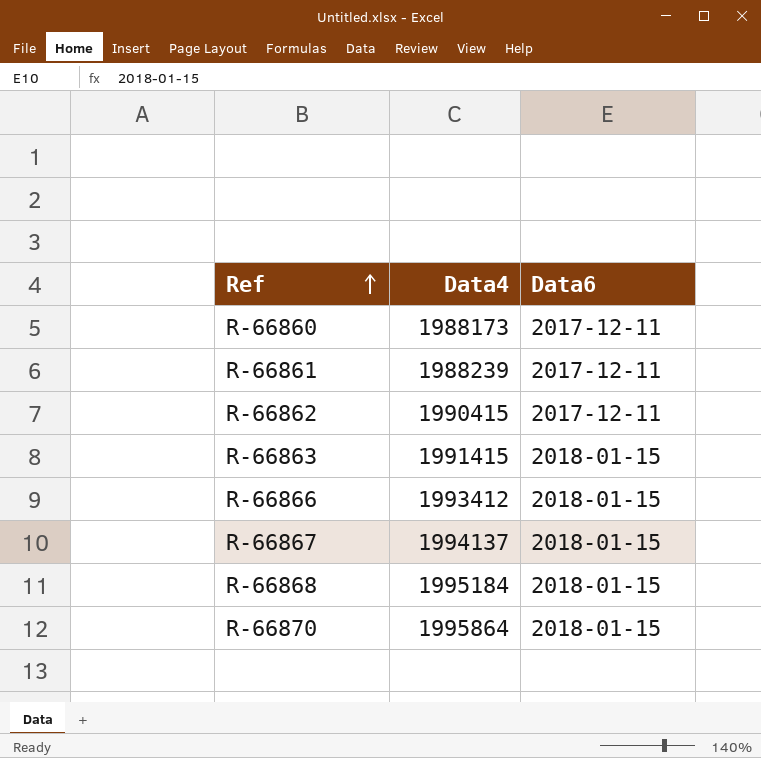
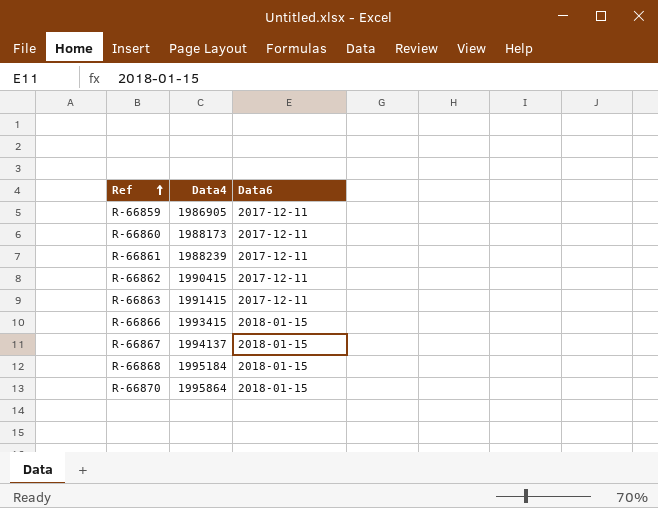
row R-66859: none -> 1986905 | 2017-12-11
R-66863 | Data6: 2018-01-15 -> 2017-12-11
R-66866 | Data4: 1993412 -> 1993415

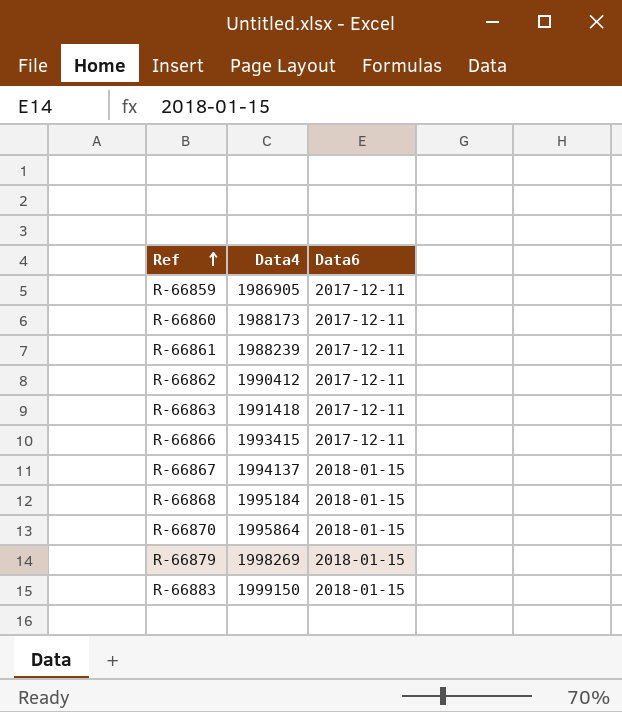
R-66862 | Data4: 1990415 -> 1990412
R-66863 | Data4: 1991415 -> 1991418
R-66866 | Data6: 2018-01-15 -> 2017-12-11
row R-66879: none -> 1998269 | 2018-01-15
row R-66883: none -> 1999150 | 2018-01-15

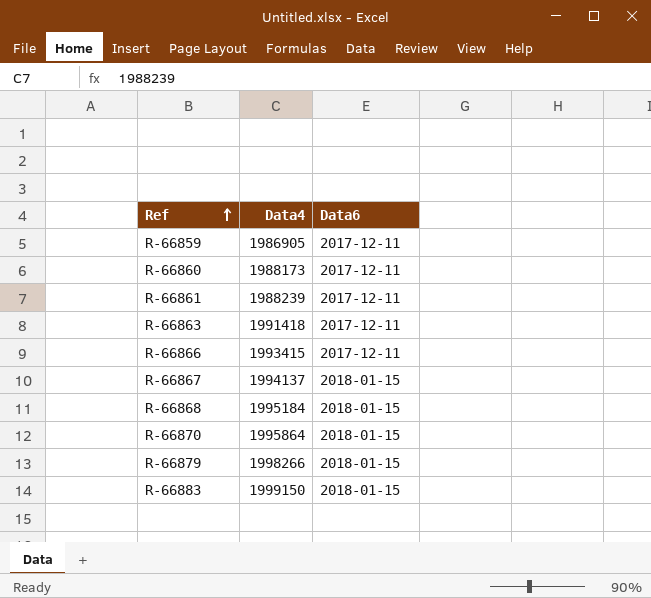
row R-66862: 1990412 | 2017-12-11 -> none
R-66879 | Data4: 1998269 -> 1998266

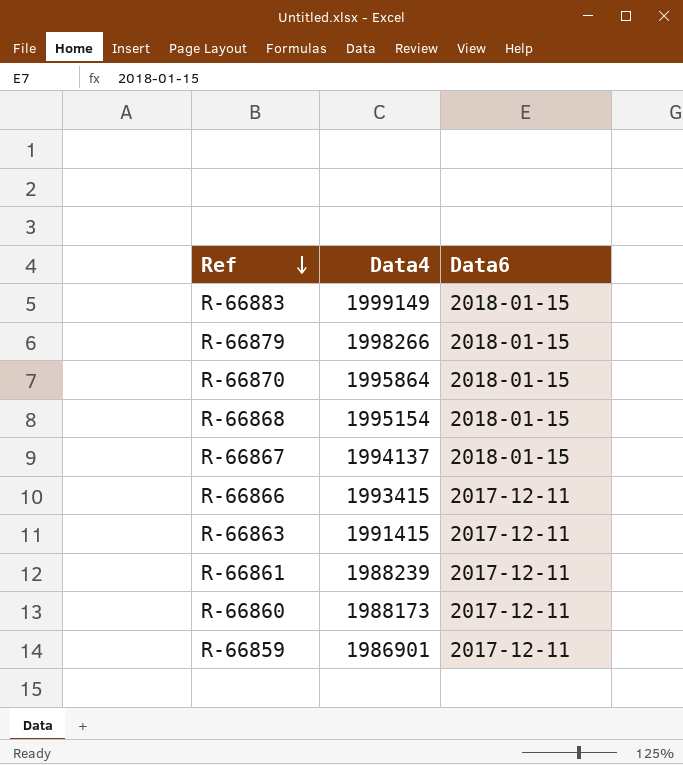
row order: Ref ascending -> Ref descending
R-66883 | Data4: 1999150 -> 1999149
R-66868 | Data4: 1995184 -> 1995154
R-66863 | Data4: 1991418 -> 1991415
R-66859 | Data4: 1986905 -> 1986901

